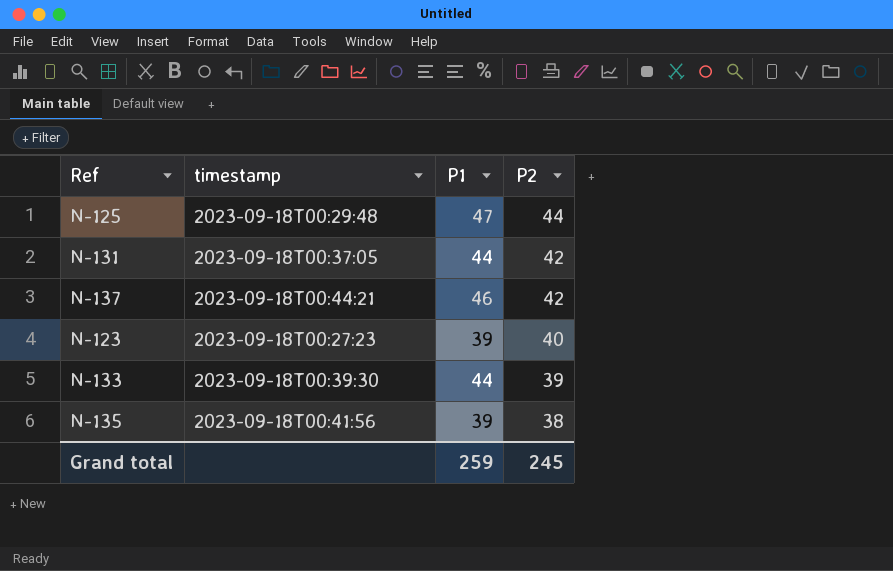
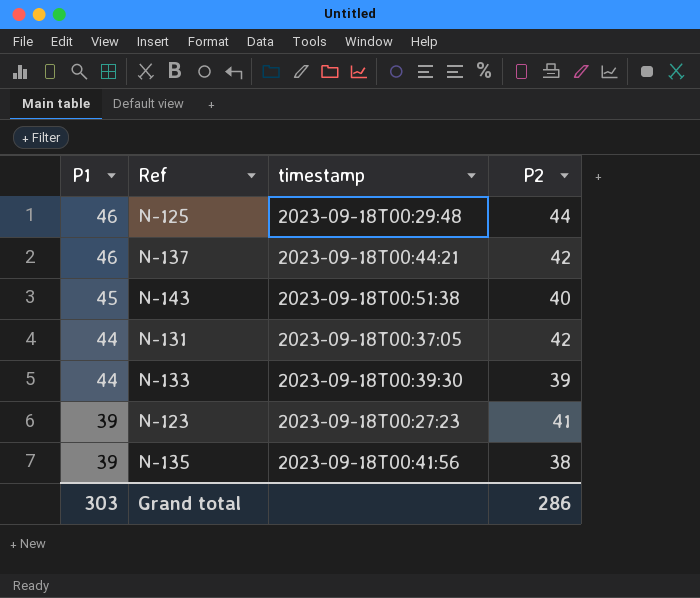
row order: P2 descending -> P1 descending
column P1 | position: 3 -> 1
N-125 | P1: 47 -> 46
row N-143: none -> 45 | 2023-09-18T00:51:38 | 40
N-123 | P2: 40 -> 41
Grand total | P1: 259 -> 303
Grand total | P2: 245 -> 286

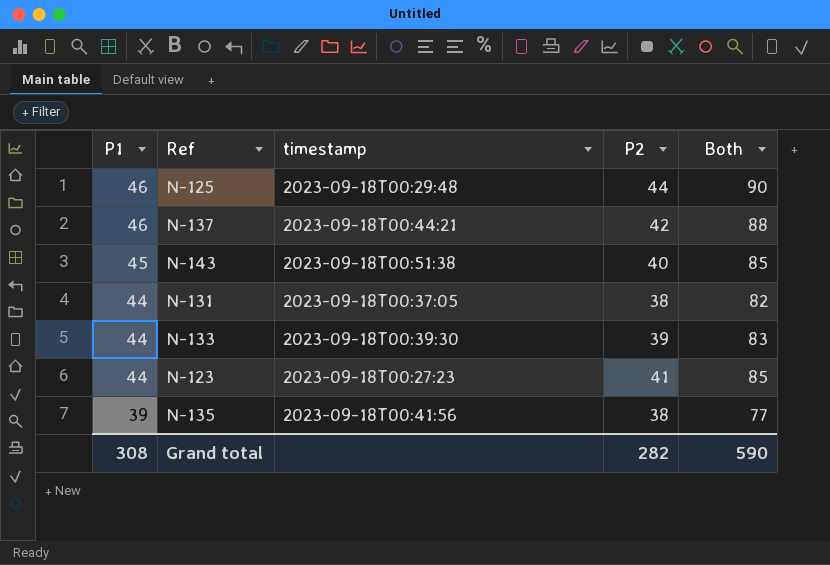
column Both | formula: none -> [P1] + [P2]
N-131 | P2: 42 -> 38
N-123 | P1: 39 -> 44
Grand total | P1: 303 -> 308
Grand total | P2: 286 -> 282

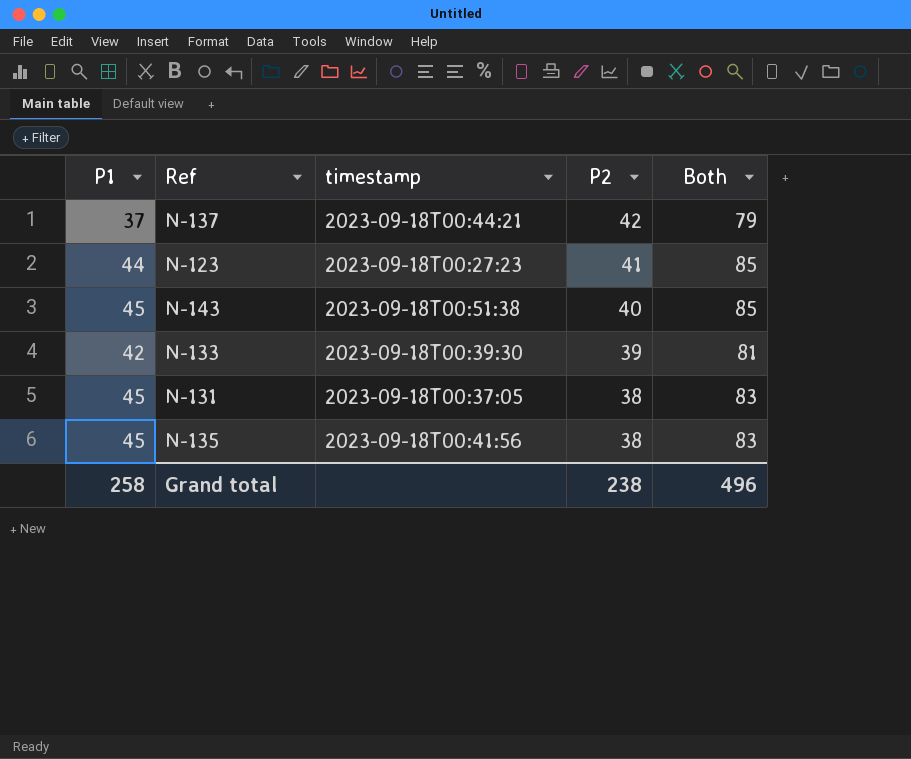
row order: P1 descending -> P2 descending
row N-125: 46 | 2023-09-18T00:29:48 | 44 | 90 -> none
N-137 | P1: 46 -> 37
N-137 | Both: 88 -> 79
N-133 | P1: 44 -> 42
N-133 | Both: 83 -> 81
N-131 | P1: 44 -> 45
N-131 | Both: 82 -> 83
N-135 | P1: 39 -> 45
N-135 | Both: 77 -> 83
Grand total | P1: 308 -> 258
Grand total | P2: 282 -> 238
Grand total | Both: 590 -> 496

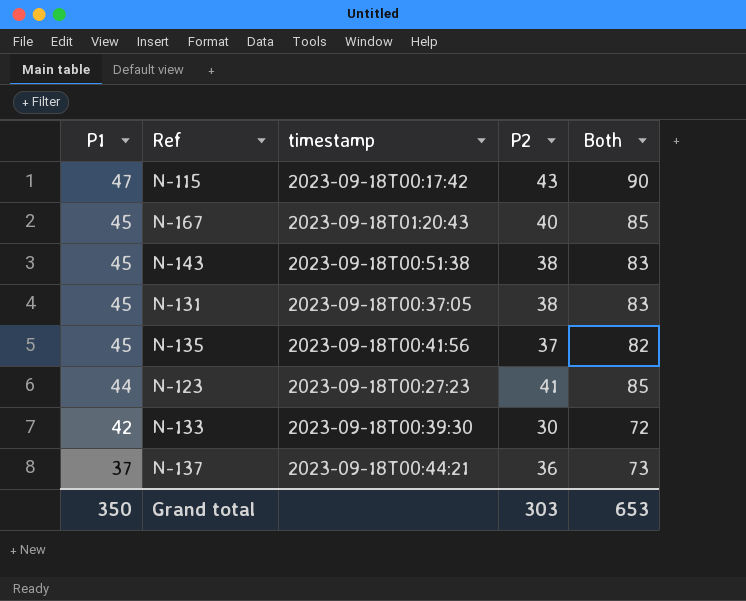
row order: P2 descending -> P1 descending
row N-115: none -> 47 | 2023-09-18T00:17:42 | 43 | 90
row N-167: none -> 45 | 2023-09-18T01:20:43 | 40 | 85
N-143 | P2: 40 -> 38
N-143 | Both: 85 -> 83
N-135 | P2: 38 -> 37
N-135 | Both: 83 -> 82
N-133 | P2: 39 -> 30
N-133 | Both: 81 -> 72
N-137 | P2: 42 -> 36
N-137 | Both: 79 -> 73
Grand total | P1: 258 -> 350
Grand total | P2: 238 -> 303
Grand total | Both: 496 -> 653

